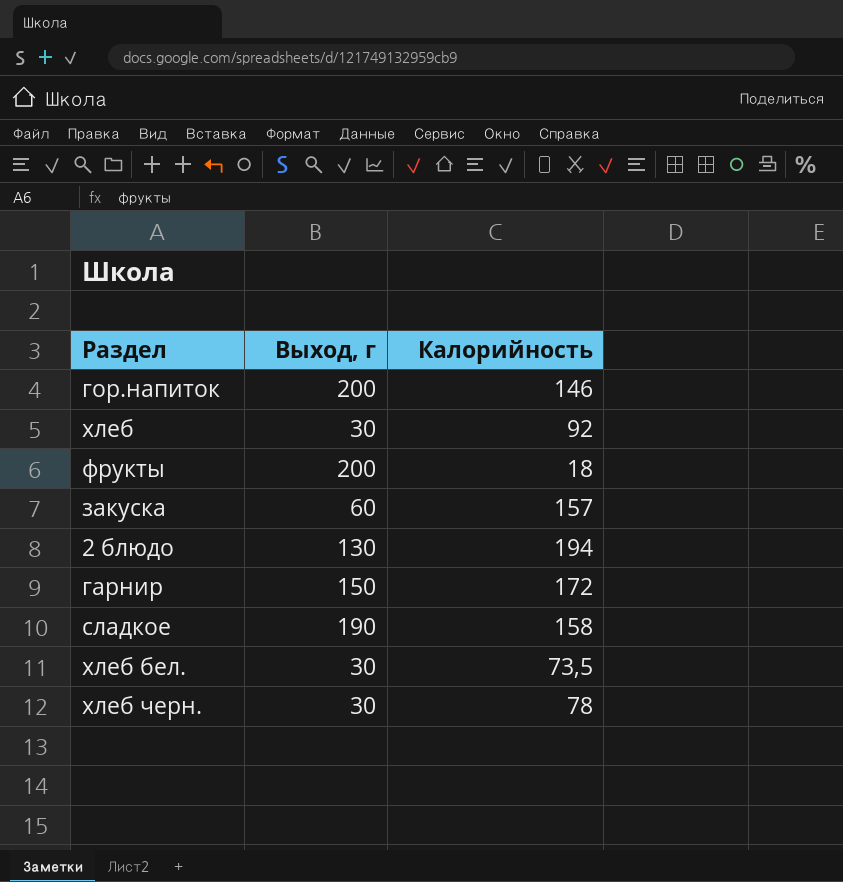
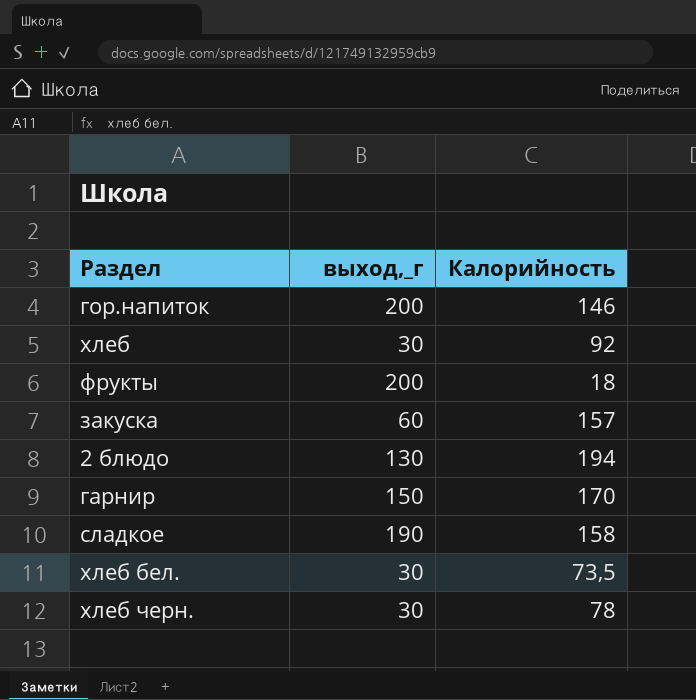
column name: Выход, г -> выход,_г
гарнир | Калорийность: 172 -> 170

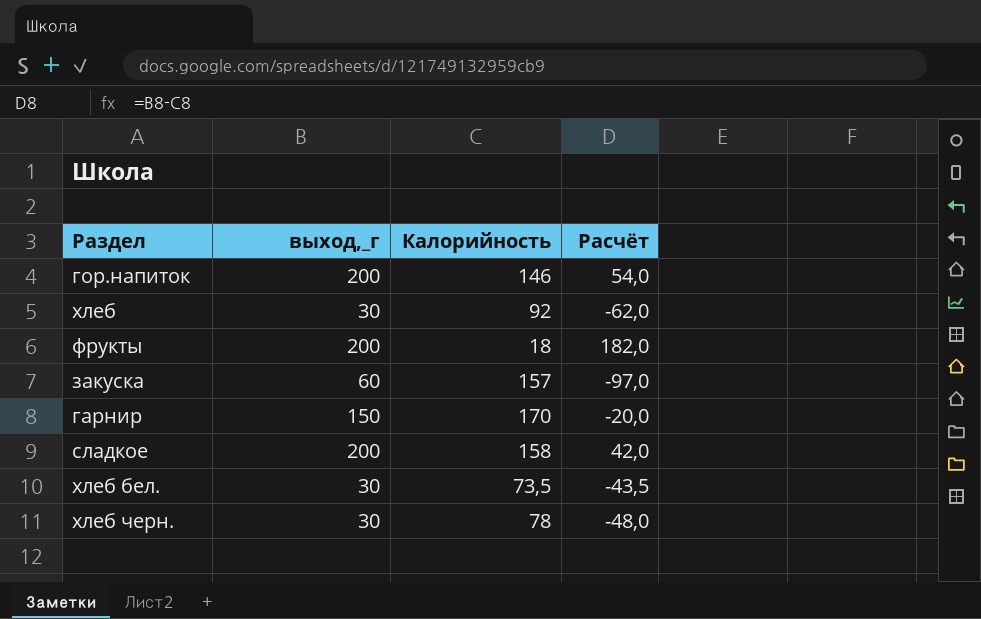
column Расчёт | formula: none -> [выход,_г] - [Калорийность]
row 2 блюдо: 130 | 194 -> none
сладкое | выход,_г: 190 -> 200

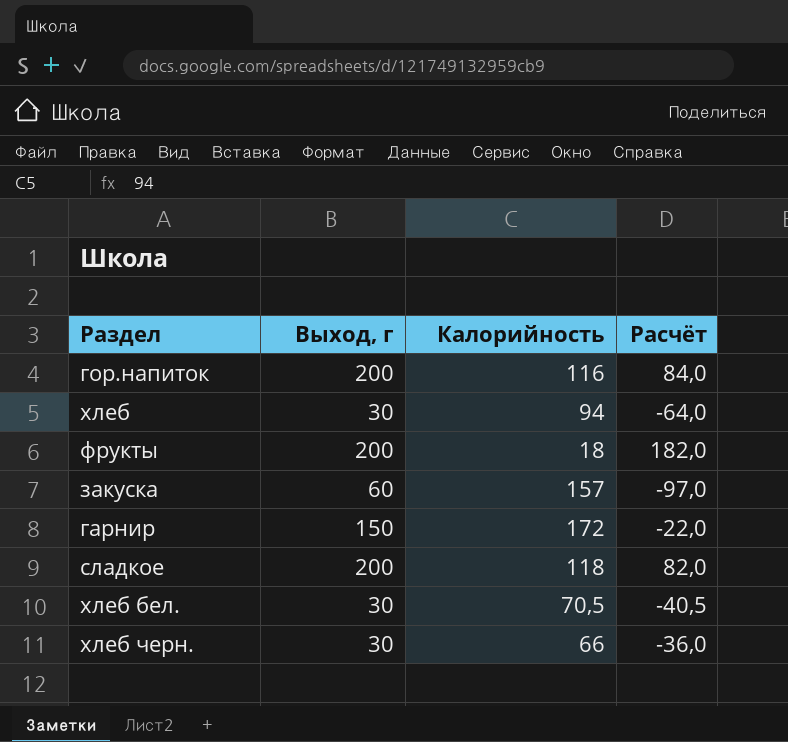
column name: выход,_г -> Выход, г
гор.напиток | Калорийность: 146 -> 116
гор.напиток | Расчёт: 54,0 -> 84,0
хлеб | Калорийность: 92 -> 94
хлеб | Расчёт: -62,0 -> -64,0
гарнир | Калорийность: 170 -> 172
гарнир | Расчёт: -20,0 -> -22,0
сладкое | Калорийность: 158 -> 118
сладкое | Расчёт: 42,0 -> 82,0
хлеб бел. | Калорийность: 73,5 -> 70,5
хлеб бел. | Расчёт: -43,5 -> -40,5
хлеб черн. | Калорийность: 78 -> 66
хлеб черн. | Расчёт: -48,0 -> -36,0

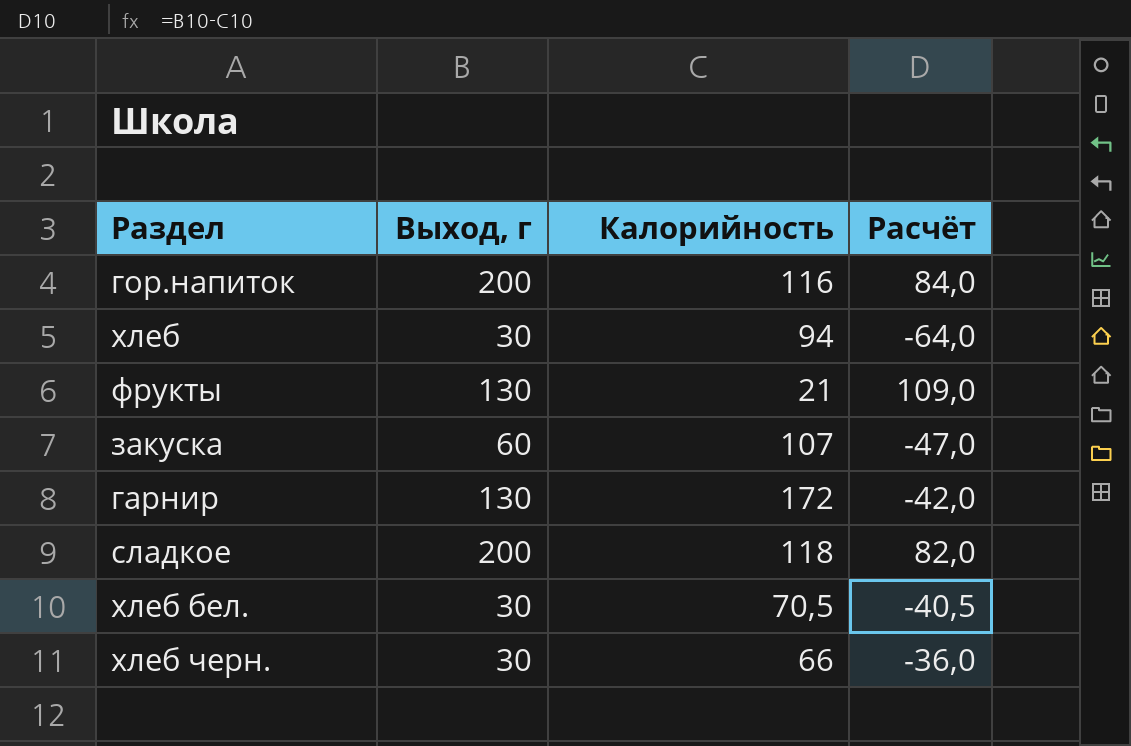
фрукты | Выход, г: 200 -> 130
фрукты | Калорийность: 18 -> 21
фрукты | Расчёт: 182,0 -> 109,0
закуска | Калорийность: 157 -> 107
закуска | Расчёт: -97,0 -> -47,0
гарнир | Выход, г: 150 -> 130
гарнир | Расчёт: -22,0 -> -42,0

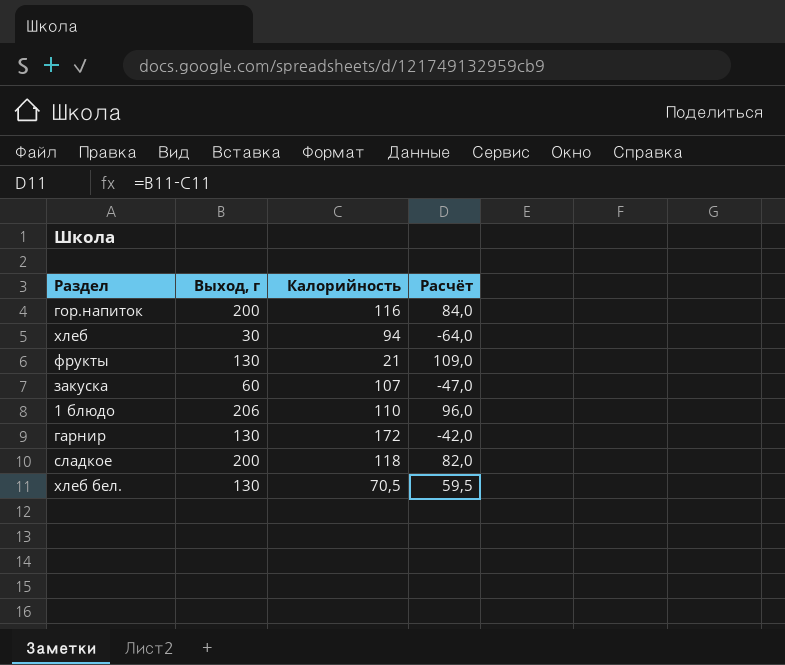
row хлеб черн.: 30 | 66 | -36,0 -> none
row 1 блюдо: none -> 206 | 110 | 96,0
хлеб бел. | Выход, г: 30 -> 130
хлеб бел. | Расчёт: -40,5 -> 59,5

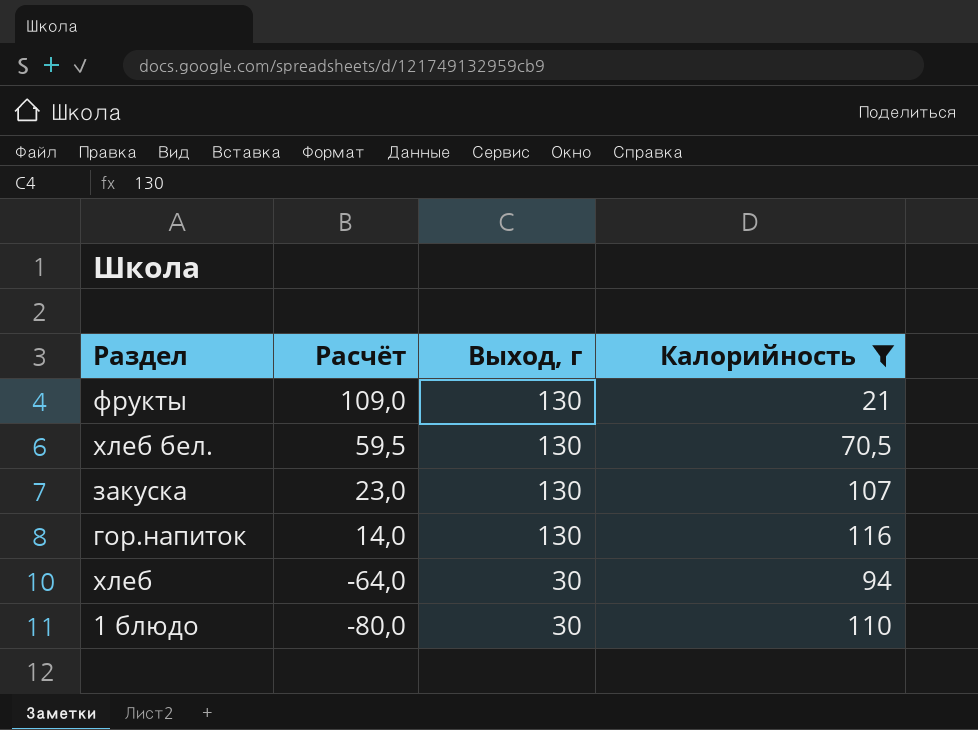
filter: none -> Калорийность <= 116
row order: none -> Расчёт descending
column Расчёт | position: 4 -> 2
закуска | Расчёт: -47,0 -> 23,0
закуска | Выход, г: 60 -> 130
гор.напиток | Расчёт: 84,0 -> 14,0
гор.напиток | Выход, г: 200 -> 130
1 блюдо | Расчёт: 96,0 -> -80,0
1 блюдо | Выход, г: 206 -> 30

